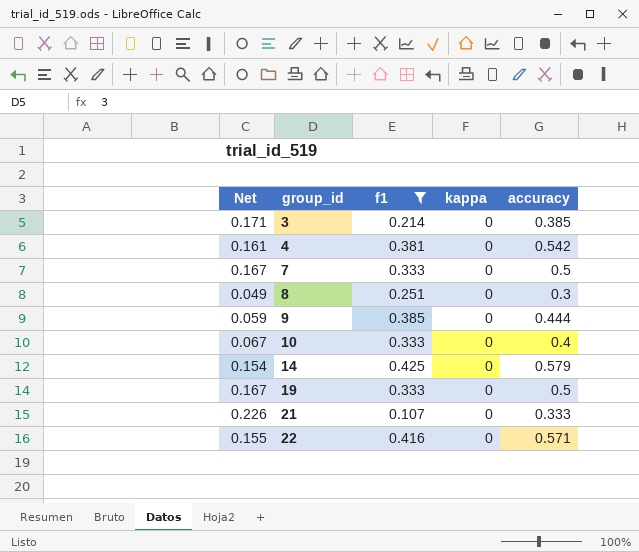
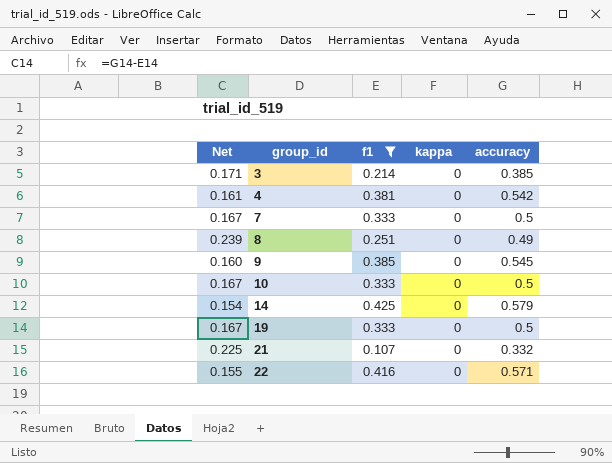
8 | Net: 0.049 -> 0.239
8 | accuracy: 0.3 -> 0.49
9 | Net: 0.059 -> 0.160
9 | accuracy: 0.444 -> 0.545
10 | Net: 0.067 -> 0.167
10 | accuracy: 0.4 -> 0.5
21 | Net: 0.226 -> 0.225
21 | accuracy: 0.333 -> 0.332

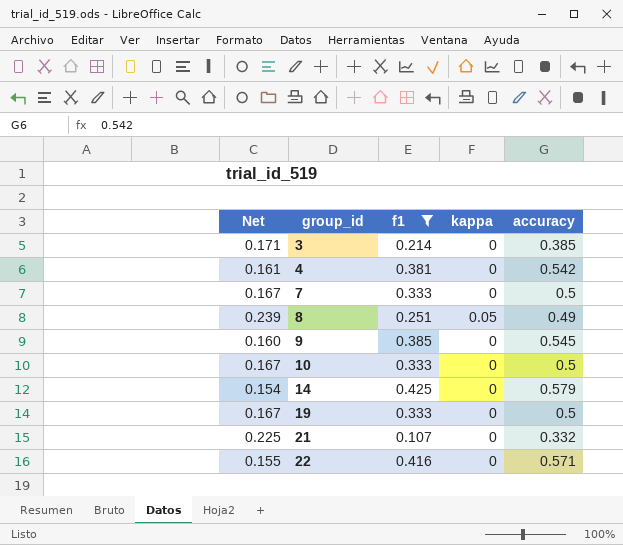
8 | kappa: 0 -> 0.05

